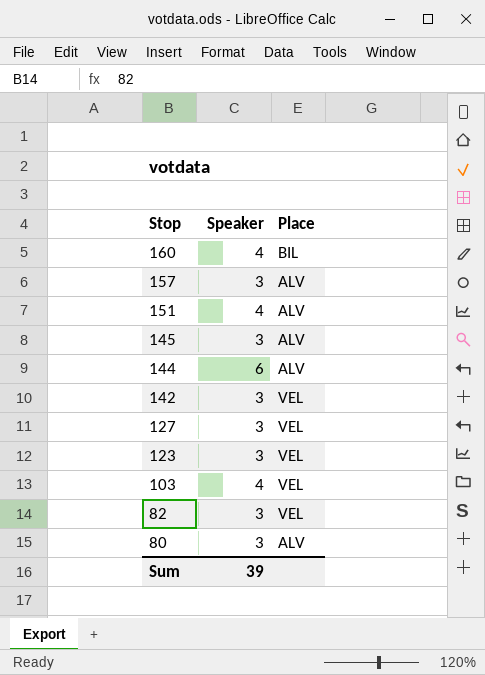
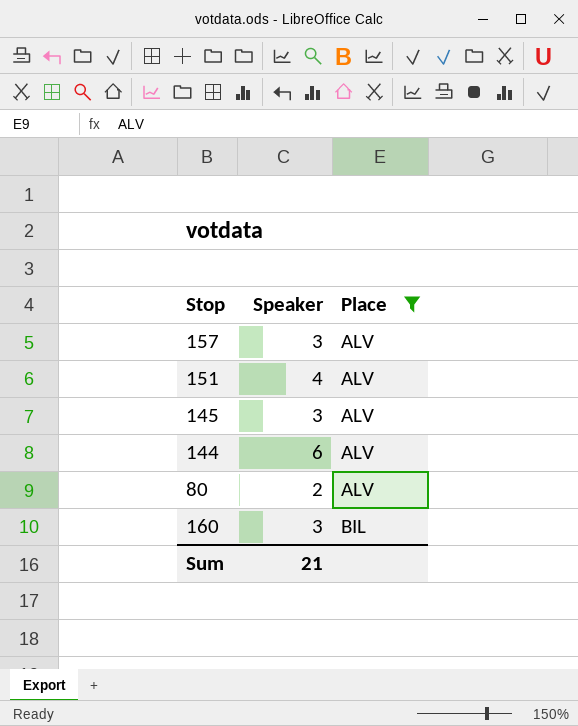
filter: none -> Place != VEL
row order: Stop descending -> Place ascending
80 | Speaker: 3 -> 2
160 | Speaker: 4 -> 3
Sum | Speaker: 39 -> 21

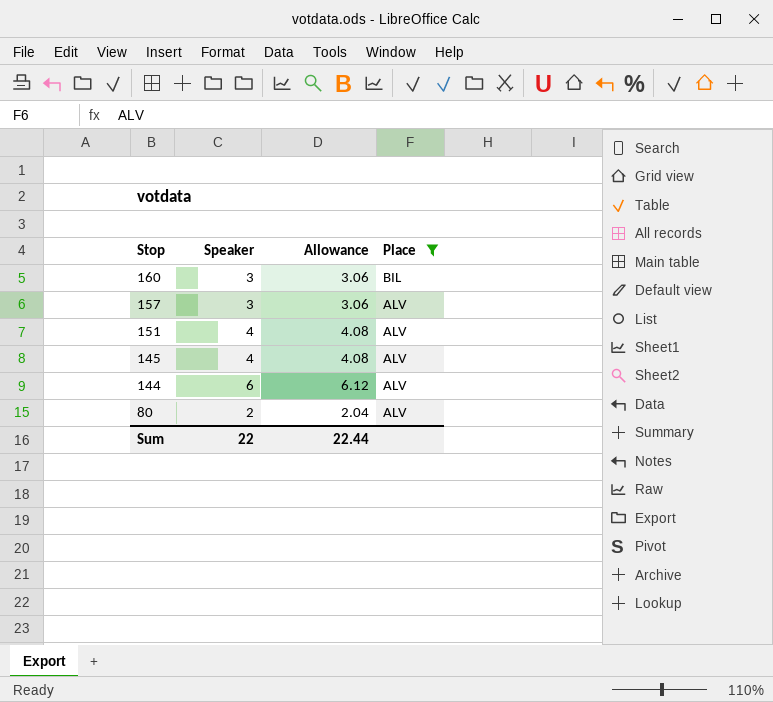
row order: Place ascending -> Stop descending
column Allowance | formula: none -> [Speaker] * 1.02
145 | Speaker: 3 -> 4
Sum | Speaker: 21 -> 22

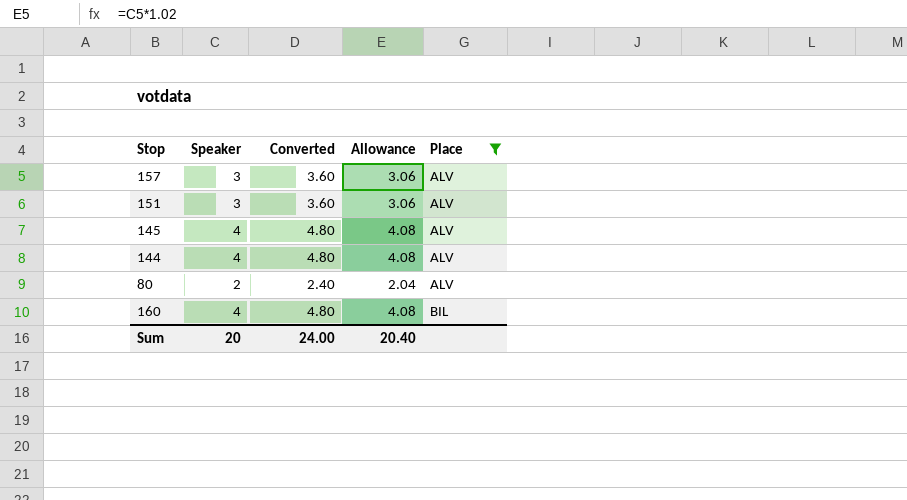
row order: Stop descending -> Place ascending
column Converted | formula: none -> [Speaker] * 1.2
151 | Speaker: 4 -> 3
151 | Allowance: 4.08 -> 3.06
144 | Speaker: 6 -> 4
144 | Allowance: 6.12 -> 4.08
160 | Speaker: 3 -> 4
160 | Allowance: 3.06 -> 4.08
Sum | Speaker: 22 -> 20
Sum | Allowance: 22.44 -> 20.40

